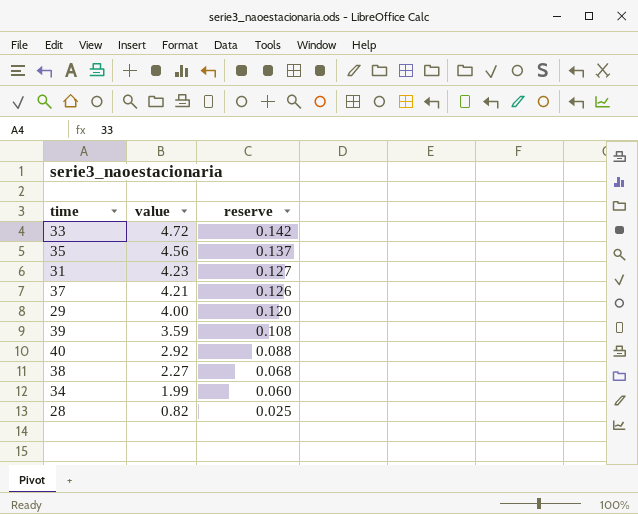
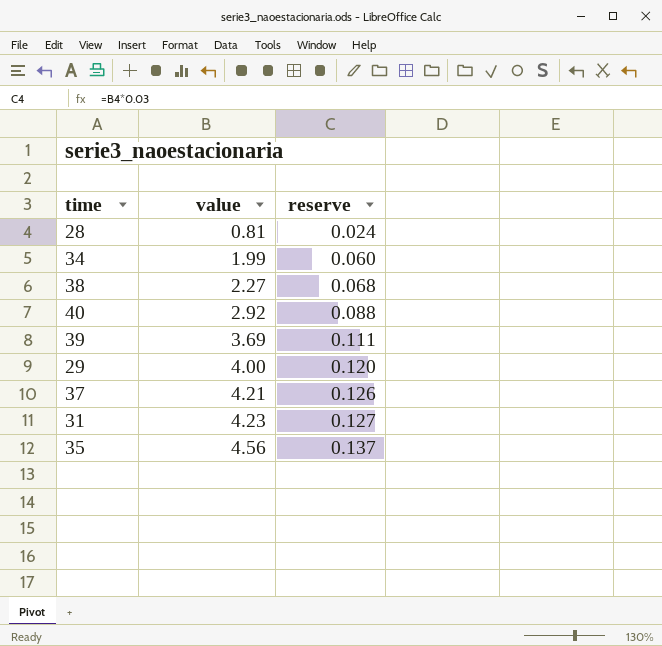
row order: value descending -> value ascending
row 33: 4.72 | 0.142 -> none
28 | value: 0.82 -> 0.81
28 | reserve: 0.025 -> 0.024
39 | value: 3.59 -> 3.69
39 | reserve: 0.108 -> 0.111

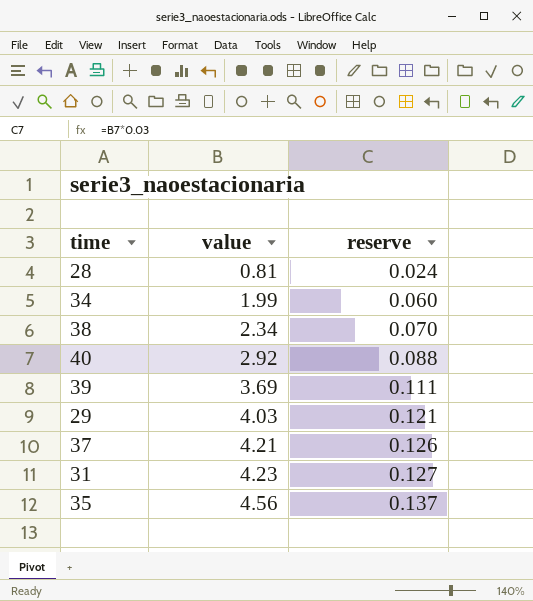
38 | value: 2.27 -> 2.34
38 | reserve: 0.068 -> 0.070
29 | value: 4.00 -> 4.03
29 | reserve: 0.120 -> 0.121

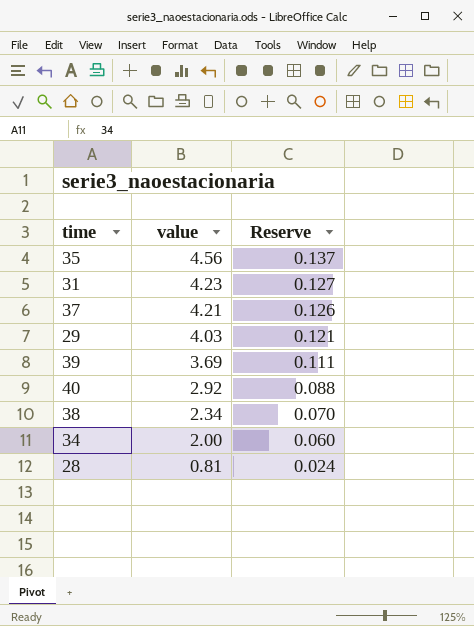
row order: value ascending -> value descending
column name: reserve -> Reserve
34 | value: 1.99 -> 2.00

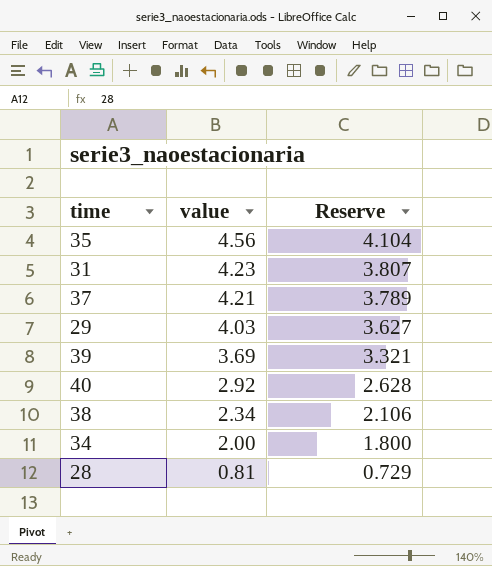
column Reserve | formula: [value] * 0.03 -> [value] * 0.9

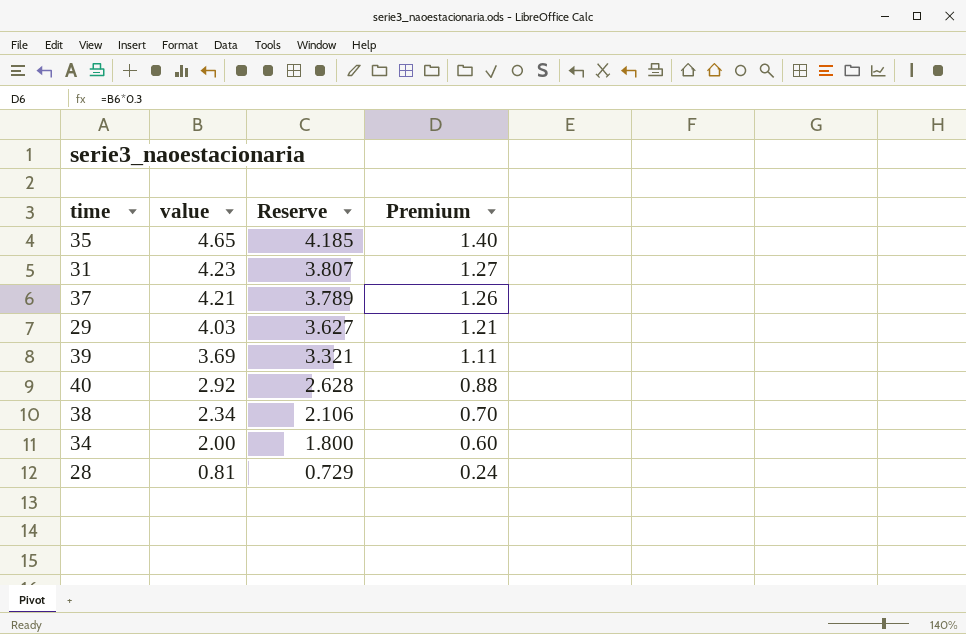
column Premium | formula: none -> [value] * 0.3
35 | value: 4.56 -> 4.65
35 | Reserve: 4.104 -> 4.185

